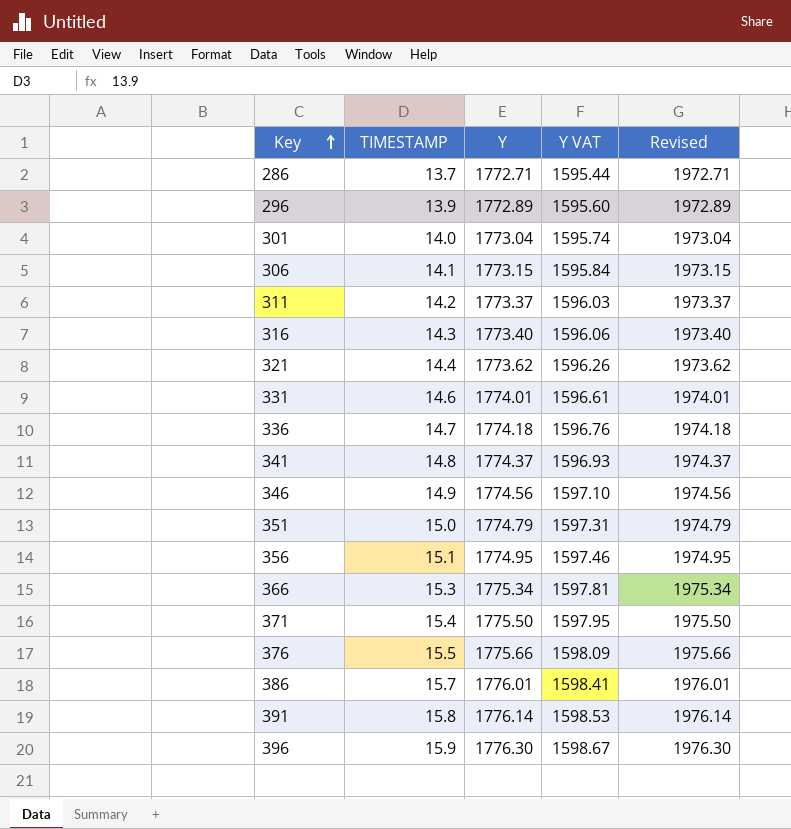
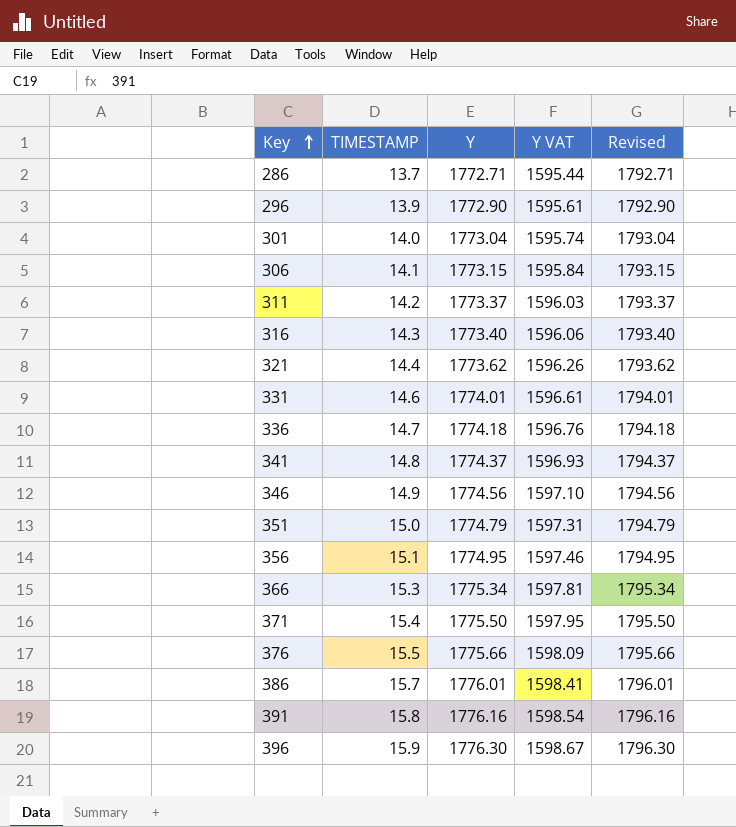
column Revised | formula: [Y] + 200 -> [Y] + 20
296 | Y: 1772.89 -> 1772.90
296 | Y VAT: 1595.60 -> 1595.61
391 | Y: 1776.14 -> 1776.16
391 | Y VAT: 1598.53 -> 1598.54

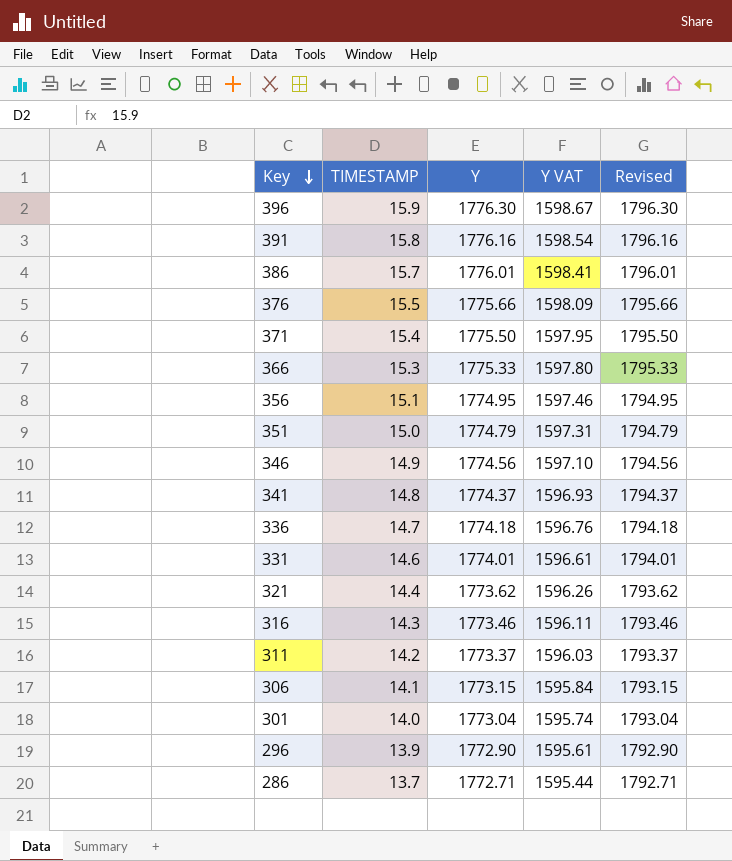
row order: Key ascending -> Key descending
366 | Y: 1775.34 -> 1775.33
366 | Y VAT: 1597.81 -> 1597.80
366 | Revised: 1795.34 -> 1795.33
316 | Y: 1773.40 -> 1773.46
316 | Y VAT: 1596.06 -> 1596.11
316 | Revised: 1793.40 -> 1793.46

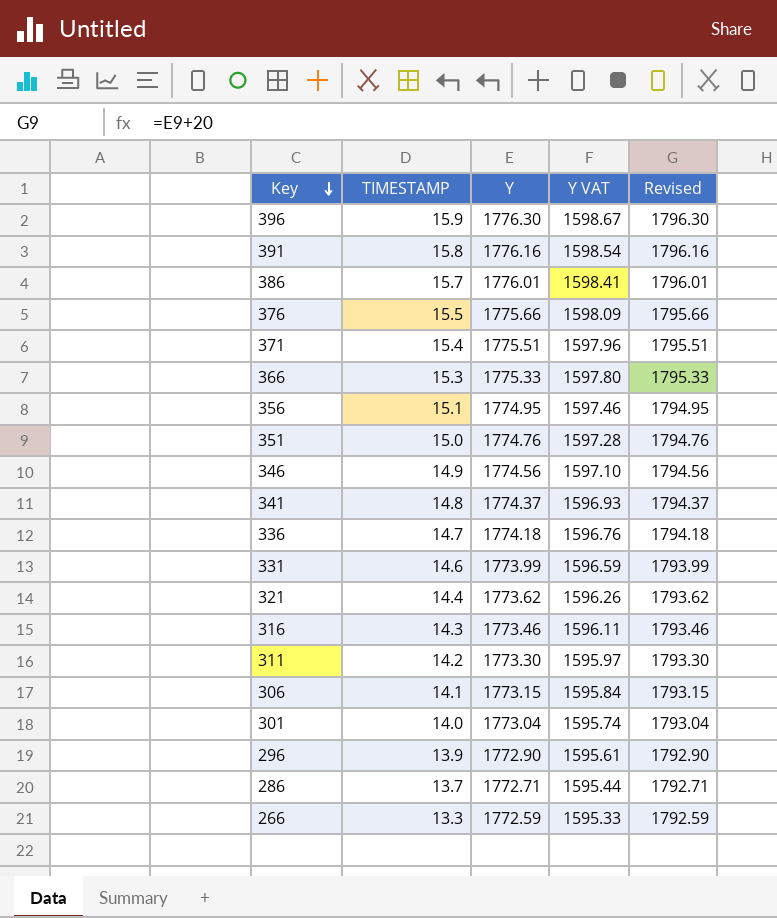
371 | Y: 1775.50 -> 1775.51
371 | Y VAT: 1597.95 -> 1597.96
371 | Revised: 1795.50 -> 1795.51
351 | Y: 1774.79 -> 1774.76
351 | Y VAT: 1597.31 -> 1597.28
351 | Revised: 1794.79 -> 1794.76
331 | Y: 1774.01 -> 1773.99
331 | Y VAT: 1596.61 -> 1596.59
331 | Revised: 1794.01 -> 1793.99
311 | Y: 1773.37 -> 1773.30
311 | Y VAT: 1596.03 -> 1595.97
311 | Revised: 1793.37 -> 1793.30
row 266: none -> 13.3 | 1772.59 | 1595.33 | 1792.59

